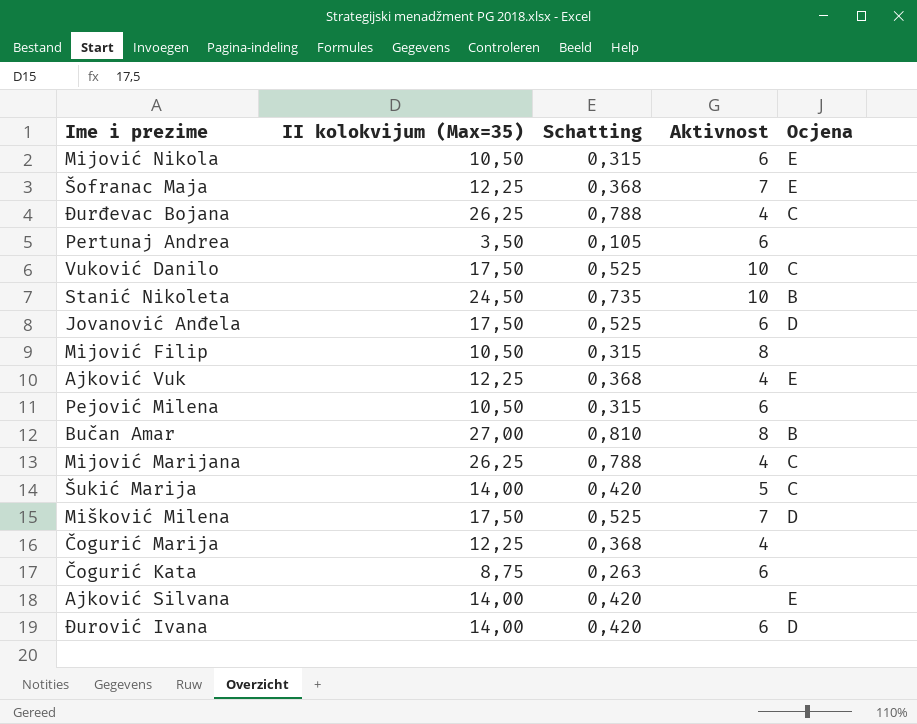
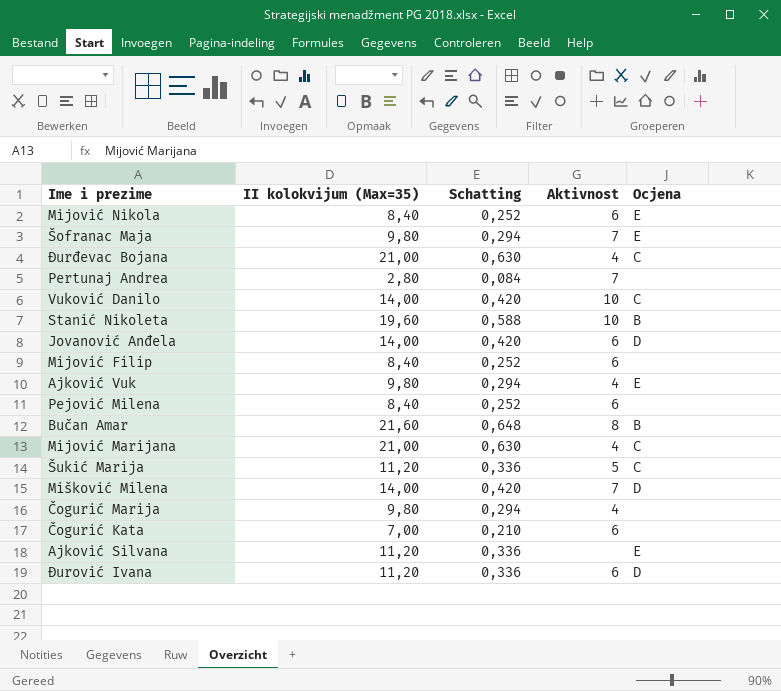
Mijović Nikola | II kolokvijum (Max=35): 10,50 -> 8,40
Mijović Nikola | Schatting: 0,315 -> 0,252
Šofranac Maja | II kolokvijum (Max=35): 12,25 -> 9,80
Šofranac Maja | Schatting: 0,368 -> 0,294
Đurđevac Bojana | II kolokvijum (Max=35): 26,25 -> 21,00
Đurđevac Bojana | Schatting: 0,788 -> 0,630
Pertunaj Andrea | II kolokvijum (Max=35): 3,50 -> 2,80
Pertunaj Andrea | Schatting: 0,105 -> 0,084
Pertunaj Andrea | Aktivnost: 6 -> 7
Vuković Danilo | II kolokvijum (Max=35): 17,50 -> 14,00
Vuković Danilo | Schatting: 0,525 -> 0,420
Stanić Nikoleta | II kolokvijum (Max=35): 24,50 -> 19,60
Stanić Nikoleta | Schatting: 0,735 -> 0,588
Jovanović Anđela | II kolokvijum (Max=35): 17,50 -> 14,00
Jovanović Anđela | Schatting: 0,525 -> 0,420
Mijović Filip | II kolokvijum (Max=35): 10,50 -> 8,40
Mijović Filip | Schatting: 0,315 -> 0,252
Mijović Filip | Aktivnost: 8 -> 6
Ajković Vuk | II kolokvijum (Max=35): 12,25 -> 9,80
Ajković Vuk | Schatting: 0,368 -> 0,294
Pejović Milena | II kolokvijum (Max=35): 10,50 -> 8,40
Pejović Milena | Schatting: 0,315 -> 0,252
Bučan Amar | II kolokvijum (Max=35): 27,00 -> 21,60
Bučan Amar | Schatting: 0,810 -> 0,648
Mijović Marijana | II kolokvijum (Max=35): 26,25 -> 21,00
Mijović Marijana | Schatting: 0,788 -> 0,630
Šukić Marija | II kolokvijum (Max=35): 14,00 -> 11,20
Šukić Marija | Schatting: 0,420 -> 0,336
Mišković Milena | II kolokvijum (Max=35): 17,50 -> 14,00
Mišković Milena | Schatting: 0,525 -> 0,420
Čogurić Marija | II kolokvijum (Max=35): 12,25 -> 9,80
Čogurić Marija | Schatting: 0,368 -> 0,294
Čogurić Kata | II kolokvijum (Max=35): 8,75 -> 7,00
Čogurić Kata | Schatting: 0,263 -> 0,210
Ajković Silvana | II kolokvijum (Max=35): 14,00 -> 11,20
Ajković Silvana | Schatting: 0,420 -> 0,336
Đurović Ivana | II kolokvijum (Max=35): 14,00 -> 11,20
Đurović Ivana | Schatting: 0,420 -> 0,336

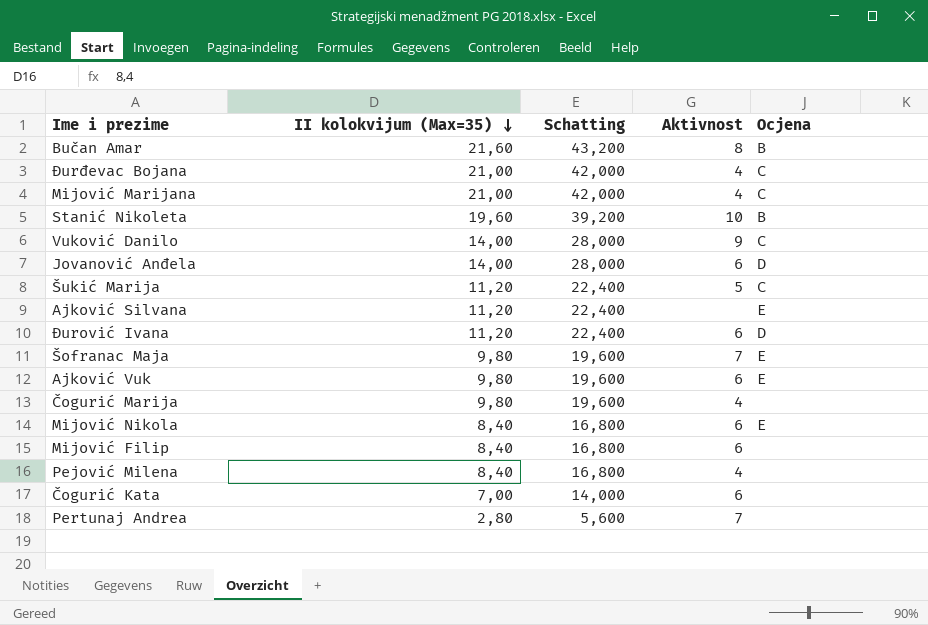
row order: none -> II kolokvijum (Max=35) descending
column Schatting | formula: [II kolokvijum (Max=35)] * 0,03 -> [II kolokvijum (Max=35)] * 2
row Mišković Milena: 14,00 | 0,420 | 7 | D -> none
Vuković Danilo | Aktivnost: 10 -> 9
Ajković Vuk | Aktivnost: 4 -> 6
Pejović Milena | Aktivnost: 6 -> 4

